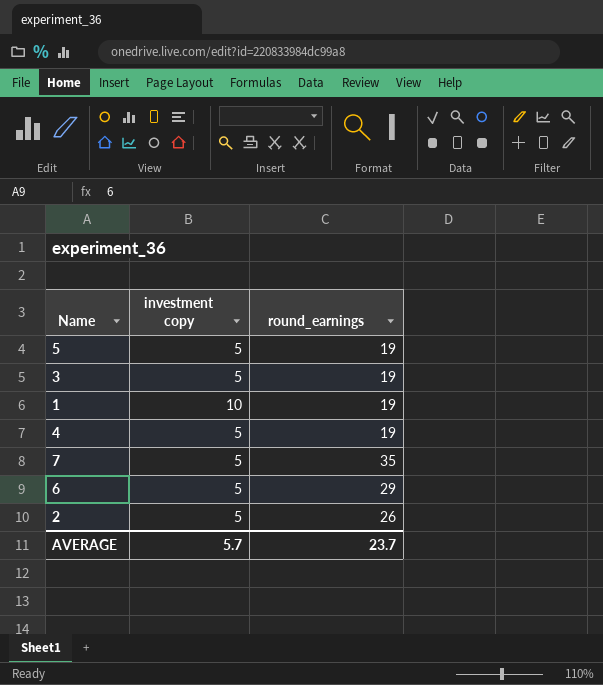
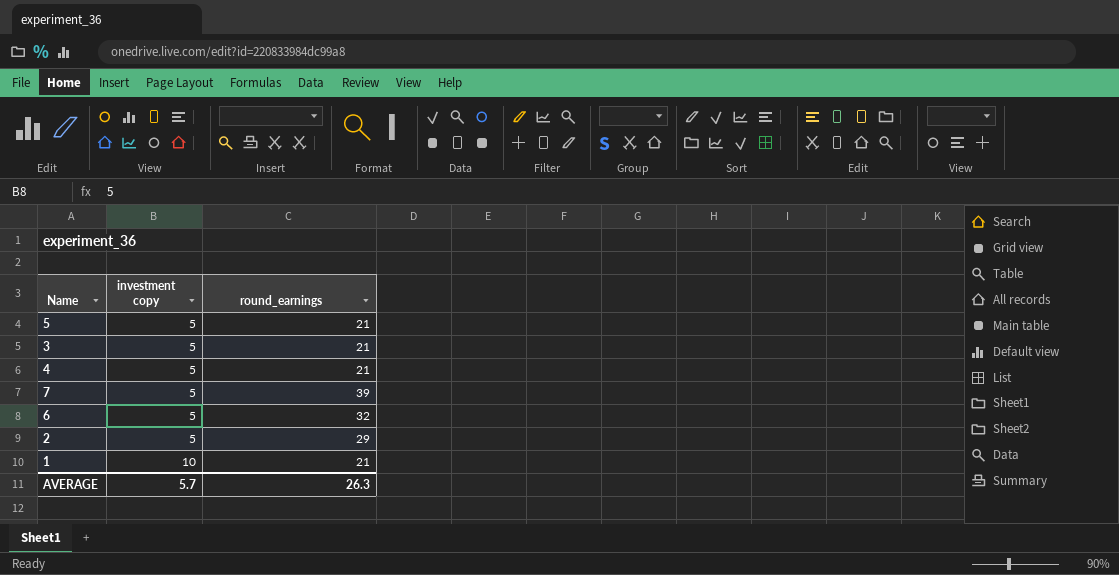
row order: none -> investment copy ascending
5 | round_earnings: 19 -> 21
3 | round_earnings: 19 -> 21
4 | round_earnings: 19 -> 21
7 | round_earnings: 35 -> 39
6 | round_earnings: 29 -> 32
2 | round_earnings: 26 -> 29
1 | round_earnings: 19 -> 21
AVERAGE | round_earnings: 23.7 -> 26.3

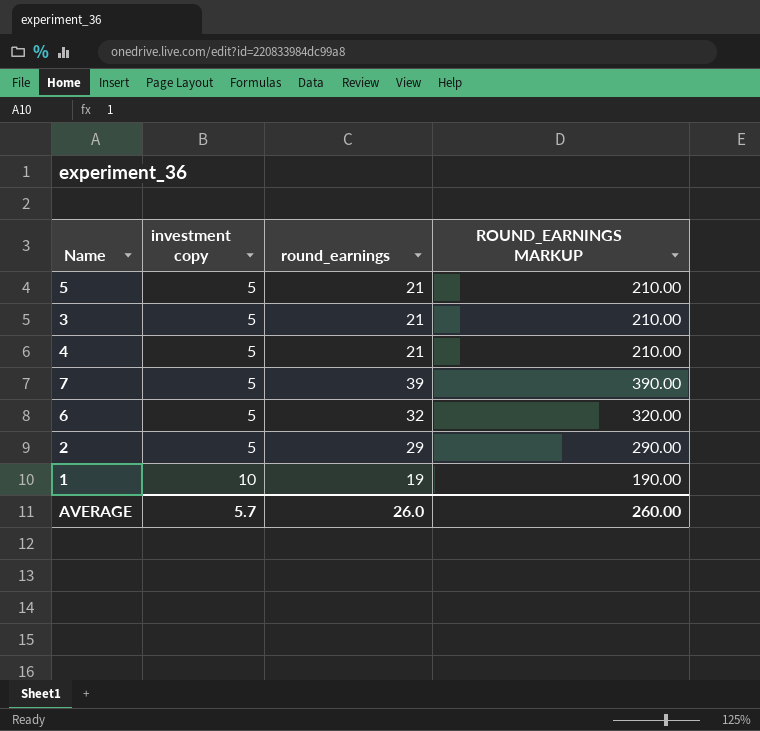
column ROUND_EARNINGS MARKUP | formula: none -> [round_earnings] * 10
1 | round_earnings: 21 -> 19
AVERAGE | round_earnings: 26.3 -> 26.0

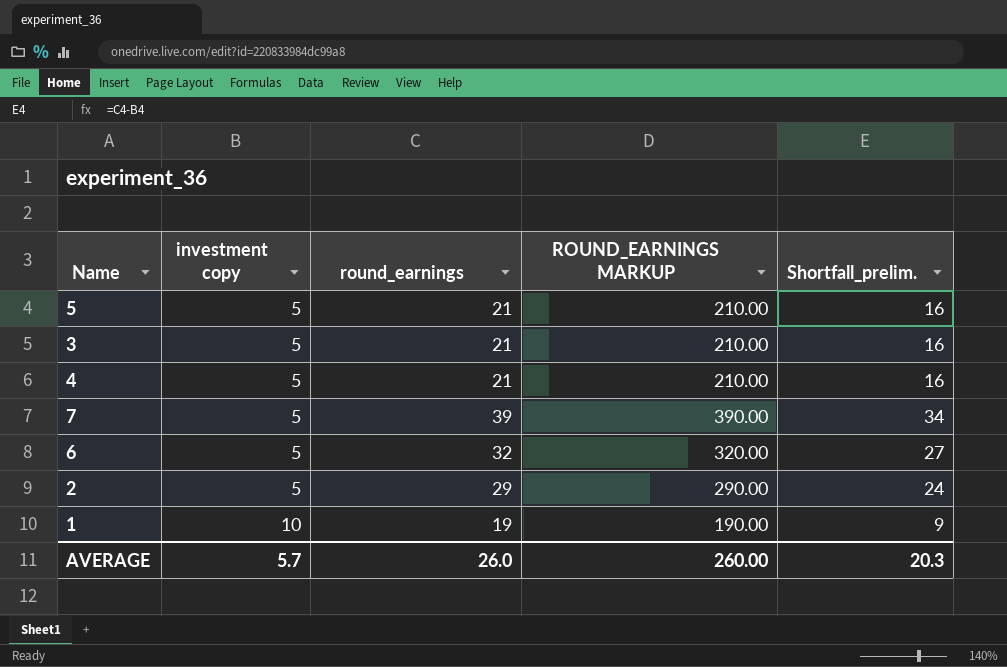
column Shortfall_prelim. | formula: none -> [round_earnings] - [investment copy]

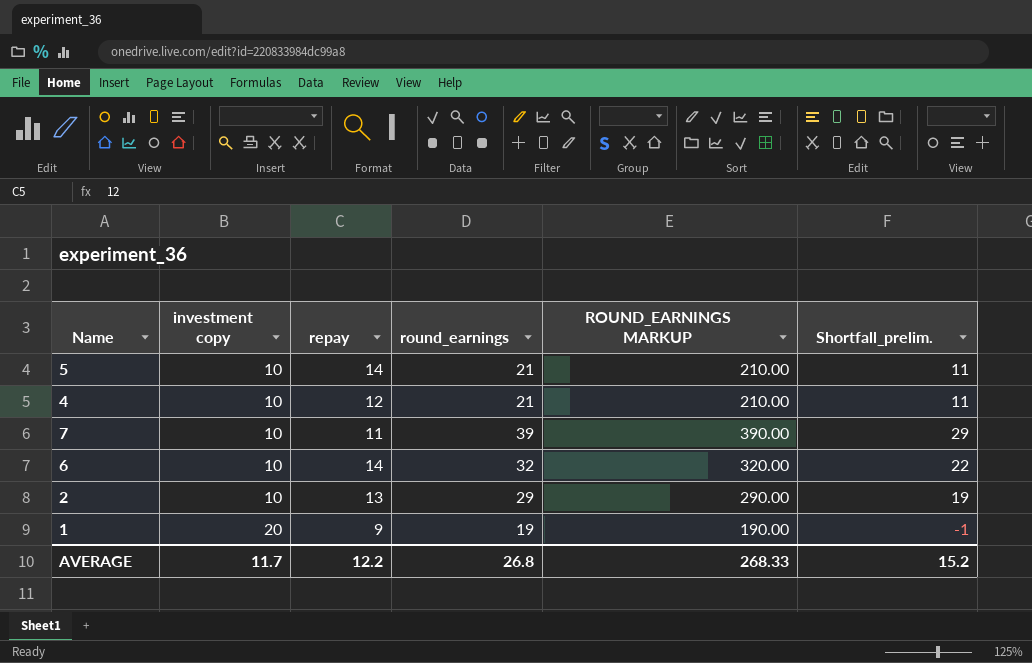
column repay | position: none -> 3
row 3: 5 | 21 | 210.00 | 16 -> none
5 | investment copy: 5 -> 10
5 | Shortfall_prelim.: 16 -> 11
4 | investment copy: 5 -> 10
4 | Shortfall_prelim.: 16 -> 11
7 | investment copy: 5 -> 10
7 | Shortfall_prelim.: 34 -> 29
6 | investment copy: 5 -> 10
6 | Shortfall_prelim.: 27 -> 22
2 | investment copy: 5 -> 10
2 | Shortfall_prelim.: 24 -> 19
1 | investment copy: 10 -> 20
1 | Shortfall_prelim.: 9 -> -1
AVERAGE | investment copy: 5.7 -> 11.7
AVERAGE | round_earnings: 26.0 -> 26.8
AVERAGE | ROUND_EARNINGS MARKUP: 260.00 -> 268.33
AVERAGE | Shortfall_prelim.: 20.3 -> 15.2

